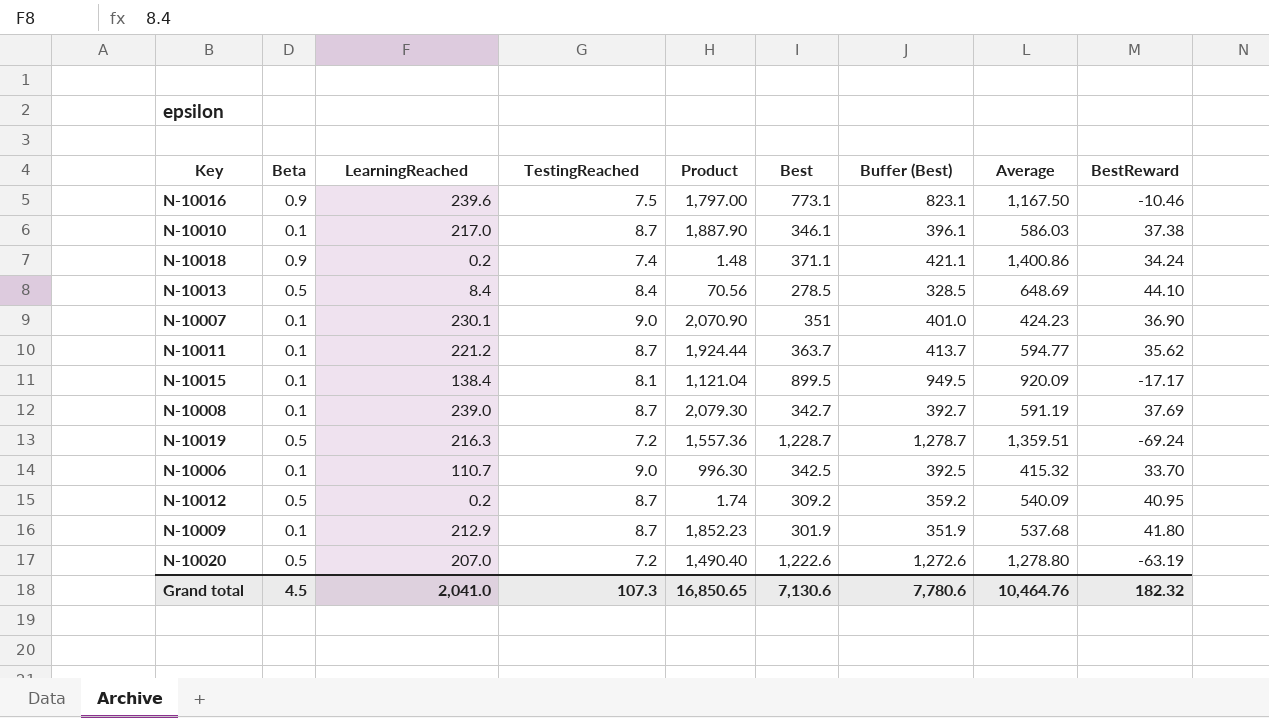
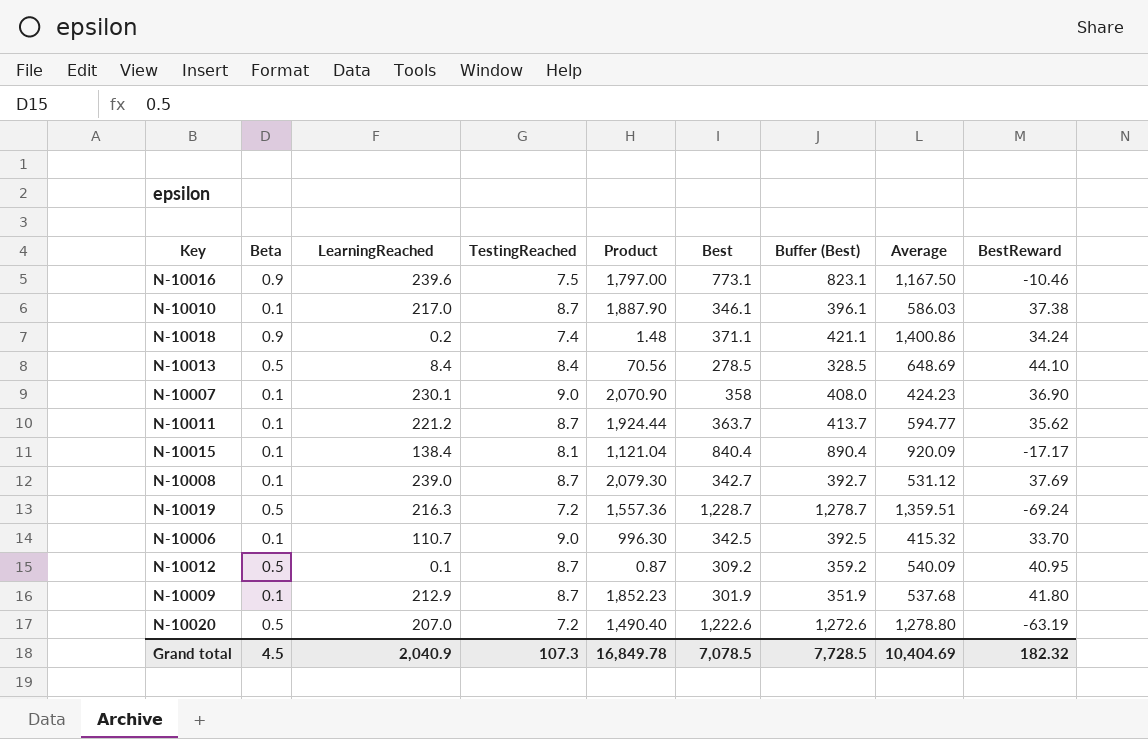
N-10007 | Best: 351 -> 358
N-10007 | Buffer (Best): 401.0 -> 408.0
N-10015 | Best: 899.5 -> 840.4
N-10015 | Buffer (Best): 949.5 -> 890.4
N-10008 | Average: 591.19 -> 531.12
N-10012 | LearningReached: 0.2 -> 0.1
N-10012 | Product: 1.74 -> 0.87
Grand total | LearningReached: 2,041.0 -> 2,040.9
Grand total | Product: 16,850.65 -> 16,849.78
Grand total | Best: 7,130.6 -> 7,078.5
Grand total | Buffer (Best): 7,780.6 -> 7,728.5
Grand total | Average: 10,464.76 -> 10,404.69

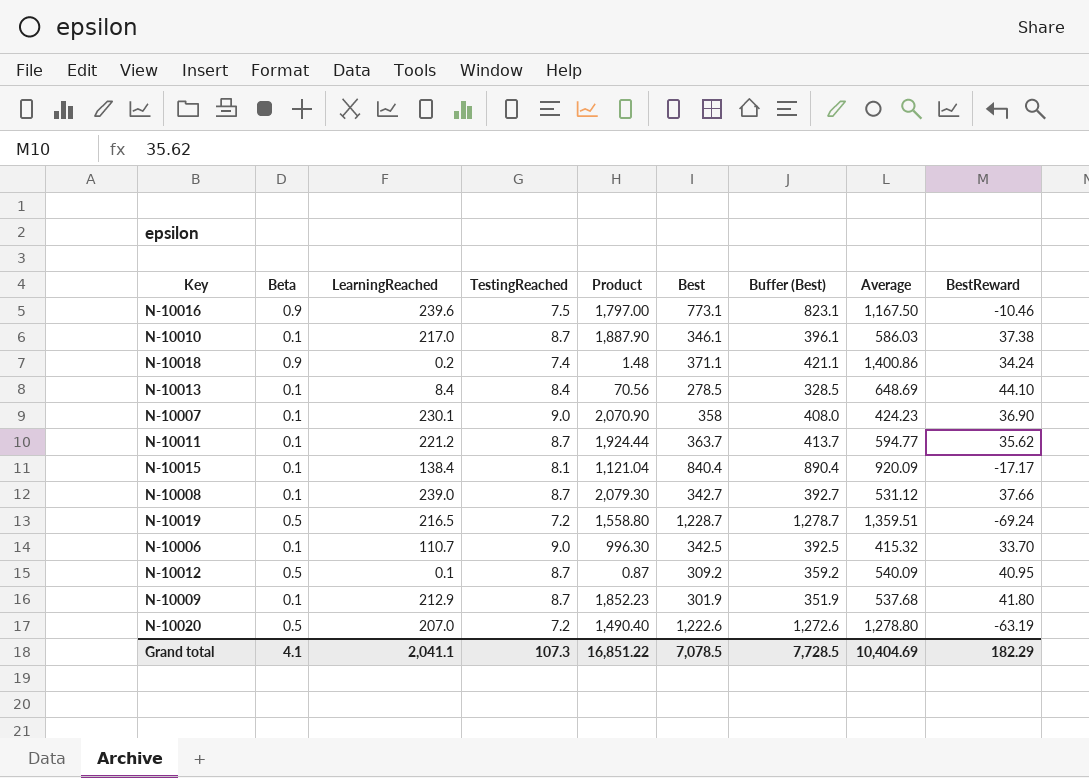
N-10013 | Beta: 0.5 -> 0.1
N-10008 | BestReward: 37.69 -> 37.66
N-10019 | LearningReached: 216.3 -> 216.5
N-10019 | Product: 1,557.36 -> 1,558.80
Grand total | Beta: 4.5 -> 4.1
Grand total | LearningReached: 2,040.9 -> 2,041.1
Grand total | Product: 16,849.78 -> 16,851.22
Grand total | BestReward: 182.32 -> 182.29

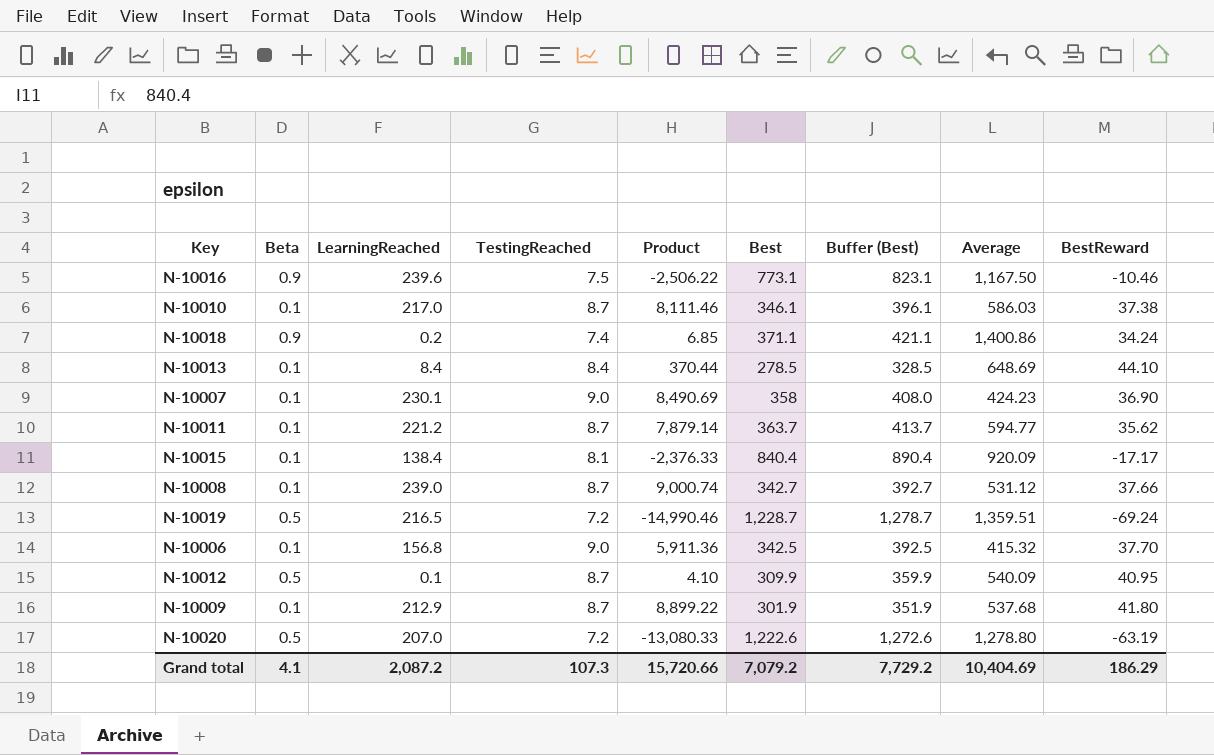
column Product | formula: [LearningReached] * [TestingReached] -> [LearningReached] * [BestReward]
N-10006 | LearningReached: 110.7 -> 156.8
N-10006 | BestReward: 33.70 -> 37.70
N-10012 | Best: 309.2 -> 309.9
N-10012 | Buffer (Best): 359.2 -> 359.9
Grand total | LearningReached: 2,041.1 -> 2,087.2
Grand total | Product: 16,851.22 -> 15,720.66
Grand total | Best: 7,078.5 -> 7,079.2
Grand total | Buffer (Best): 7,728.5 -> 7,729.2
Grand total | BestReward: 182.29 -> 186.29

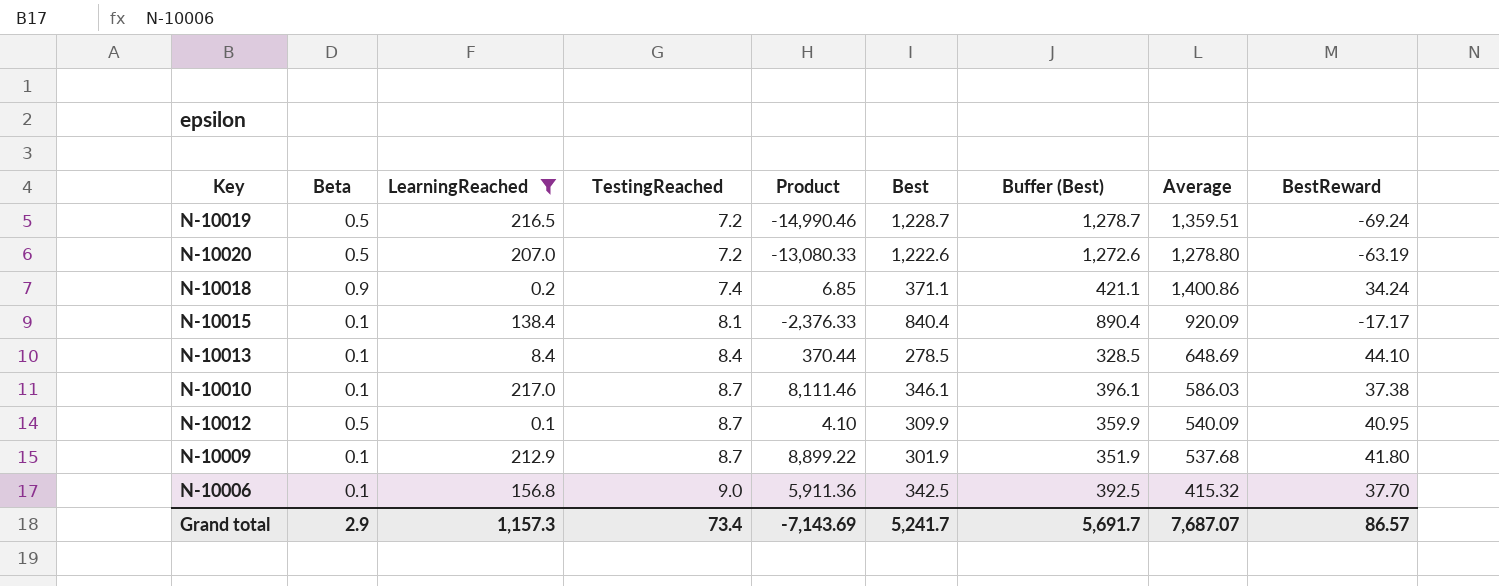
filter: none -> LearningReached <= 217.0
row order: none -> TestingReached ascending
Grand total | Beta: 4.1 -> 2.9
Grand total | LearningReached: 2,087.2 -> 1,157.3
Grand total | TestingReached: 107.3 -> 73.4
Grand total | Product: 15,720.66 -> -7,143.69
Grand total | Best: 7,079.2 -> 5,241.7
Grand total | Buffer (Best): 7,729.2 -> 5,691.7
Grand total | Average: 10,404.69 -> 7,687.07
Grand total | BestReward: 186.29 -> 86.57

